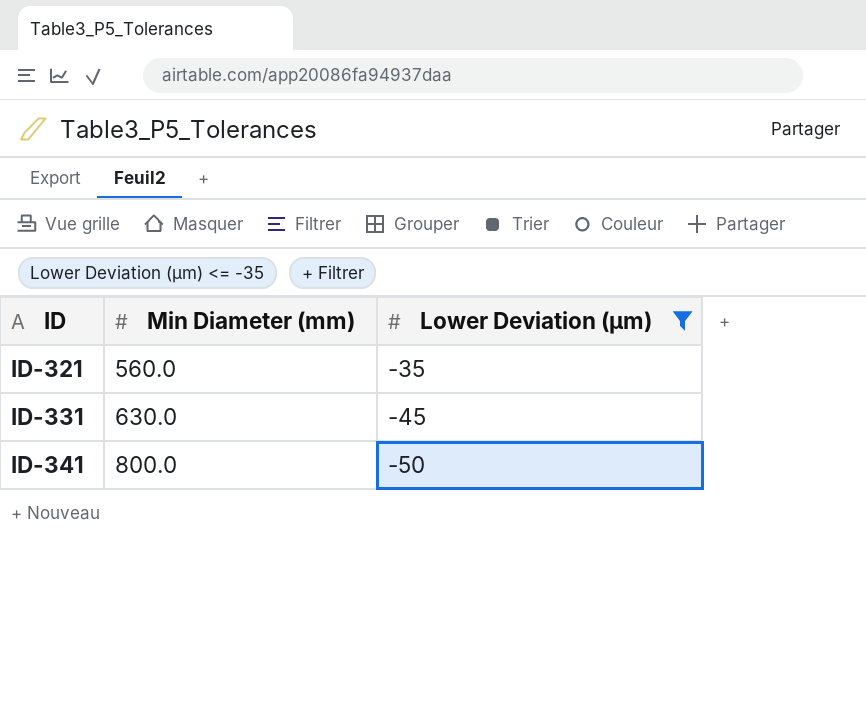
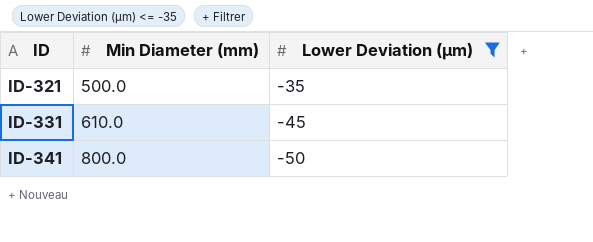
ID-321 | Min Diameter (mm): 560.0 -> 500.0
ID-331 | Min Diameter (mm): 630.0 -> 610.0

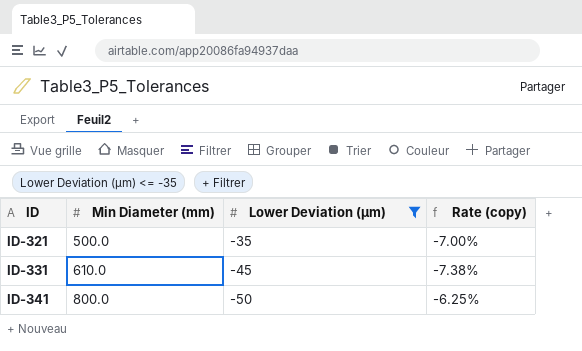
column Rate (copy) | formula: none -> [Lower Deviation (µm)] / [Min Diameter (mm)]

